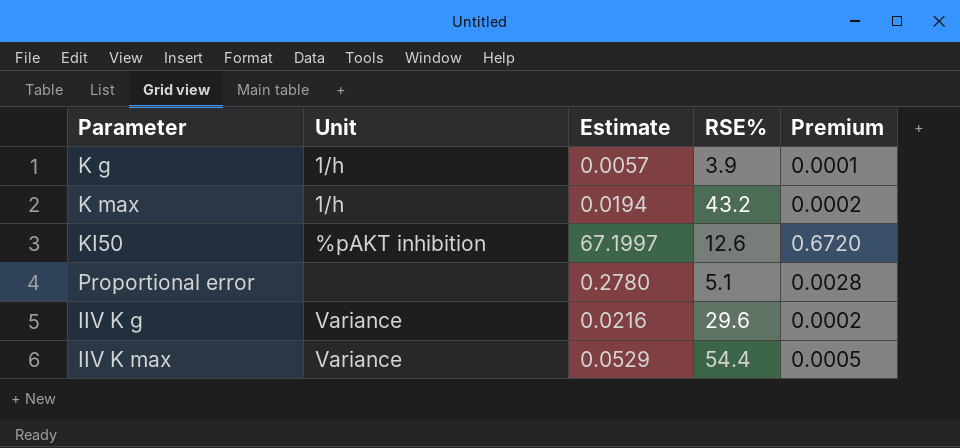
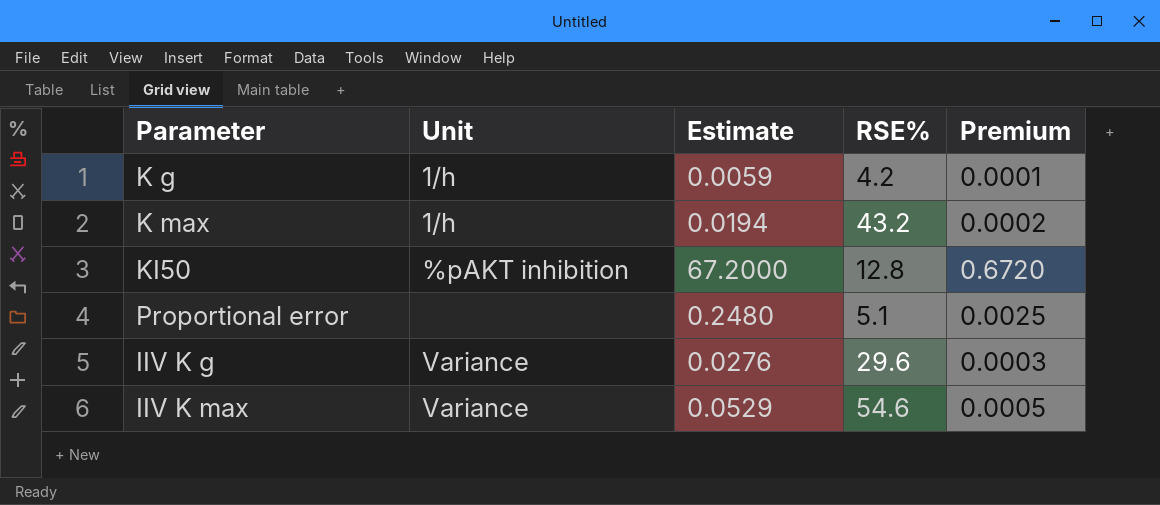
K g | Estimate: 0.0057 -> 0.0059
K g | RSE%: 3.9 -> 4.2
KI50 | Estimate: 67.1997 -> 67.2000
KI50 | RSE%: 12.6 -> 12.8
Proportional error | Estimate: 0.2780 -> 0.2480
Proportional error | Premium: 0.0028 -> 0.0025
IIV K g | Estimate: 0.0216 -> 0.0276
IIV K g | Premium: 0.0002 -> 0.0003
IIV K max | RSE%: 54.4 -> 54.6

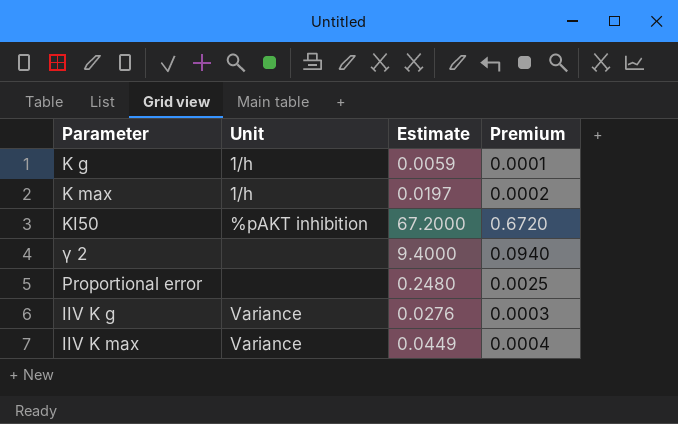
column RSE% | position: 4 -> none
K max | Estimate: 0.0194 -> 0.0197
row γ 2: none -> none | 9.4000 | 0.0940
IIV K max | Estimate: 0.0529 -> 0.0449
IIV K max | Premium: 0.0005 -> 0.0004

